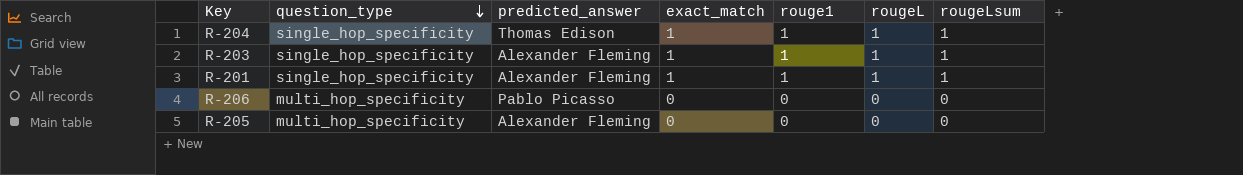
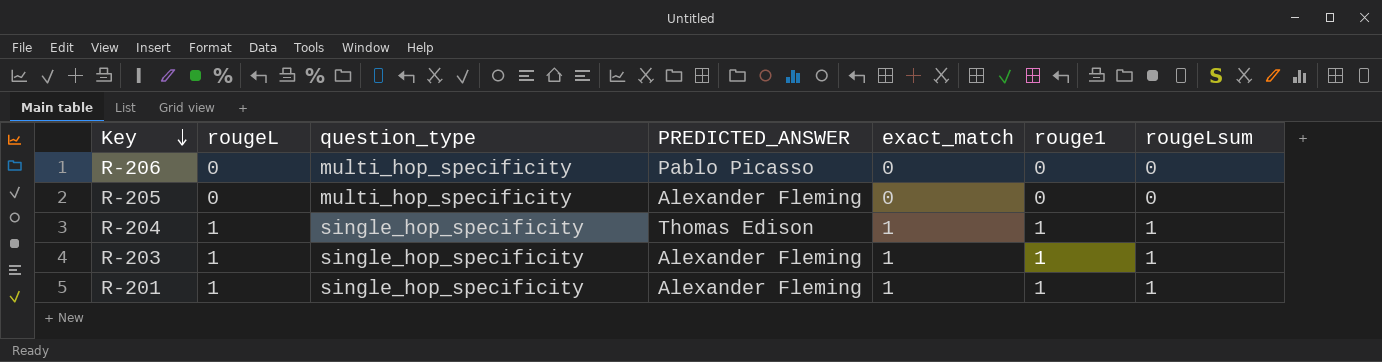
row order: question_type descending -> Key descending
column rougeL | position: 6 -> 2
column name: predicted_answer -> PREDICTED_ANSWER

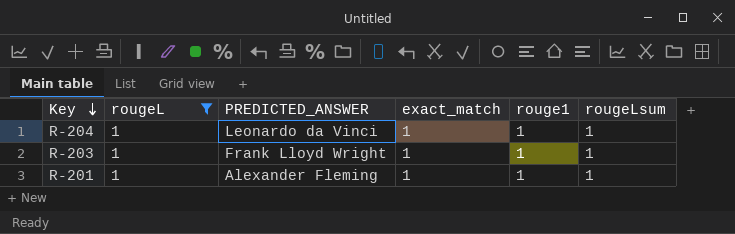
filter: none -> rougeL = 1
column question_type | position: 3 -> none
R-204 | PREDICTED_ANSWER: Thomas Edison -> Leonardo da Vinci
R-203 | PREDICTED_ANSWER: Alexander Fleming -> Frank Lloyd Wright

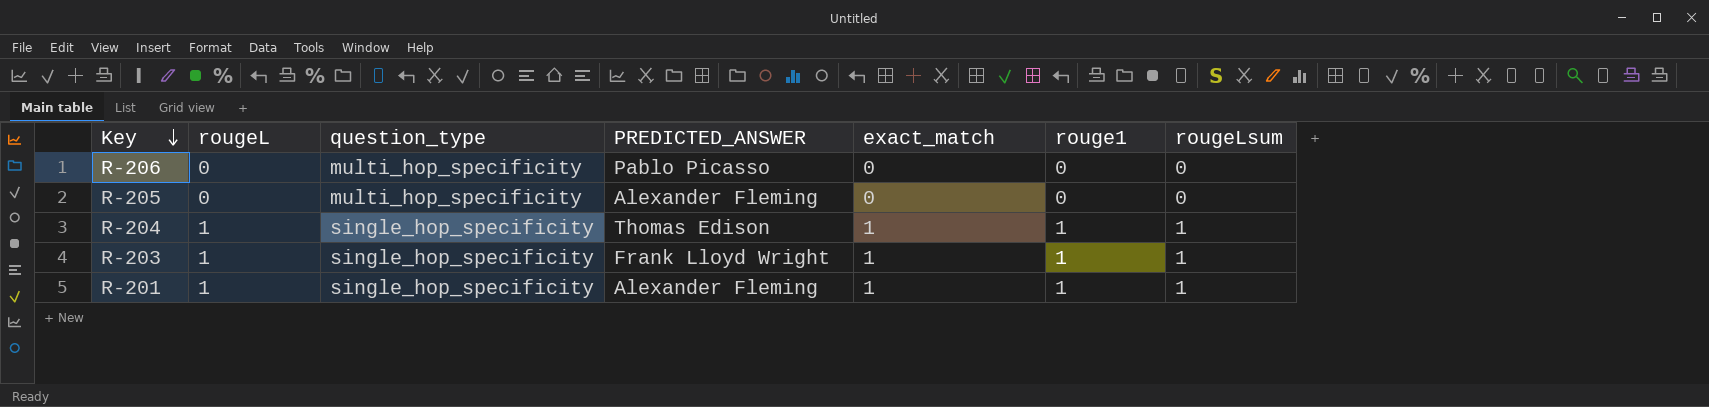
filter: rougeL = 1 -> none
column question_type | position: none -> 3
R-204 | PREDICTED_ANSWER: Leonardo da Vinci -> Thomas Edison

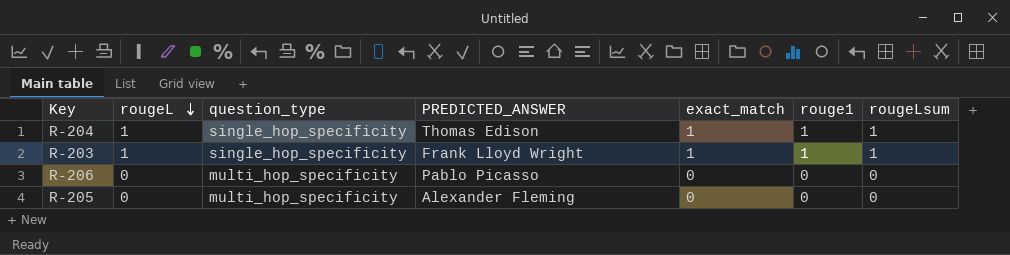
row order: Key descending -> rougeL descending
row R-201: 1 | single_hop_specificity | Alexander Fleming | 1 | 1 | 1 -> none

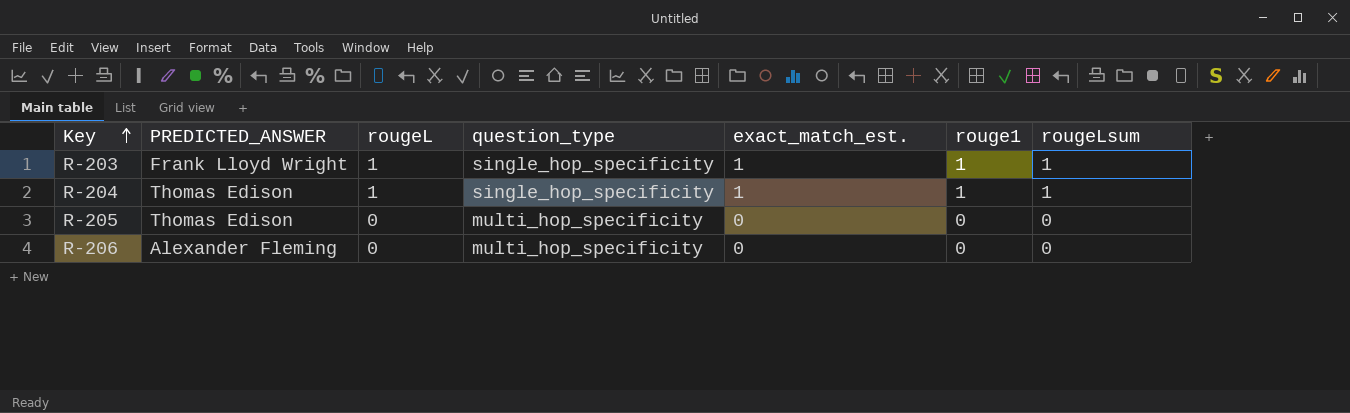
row order: rougeL descending -> Key ascending
column PREDICTED_ANSWER | position: 4 -> 2
column name: exact_match -> exact_match_est.
R-205 | PREDICTED_ANSWER: Alexander Fleming -> Thomas Edison
R-206 | PREDICTED_ANSWER: Pablo Picasso -> Alexander Fleming

